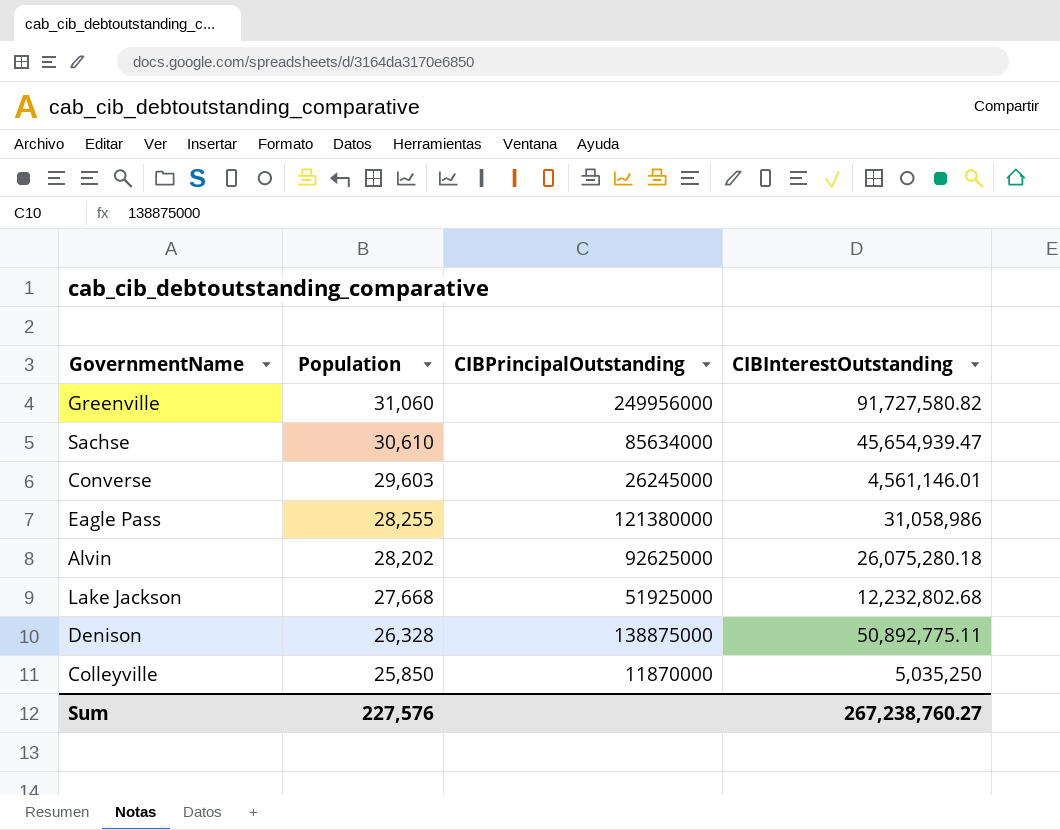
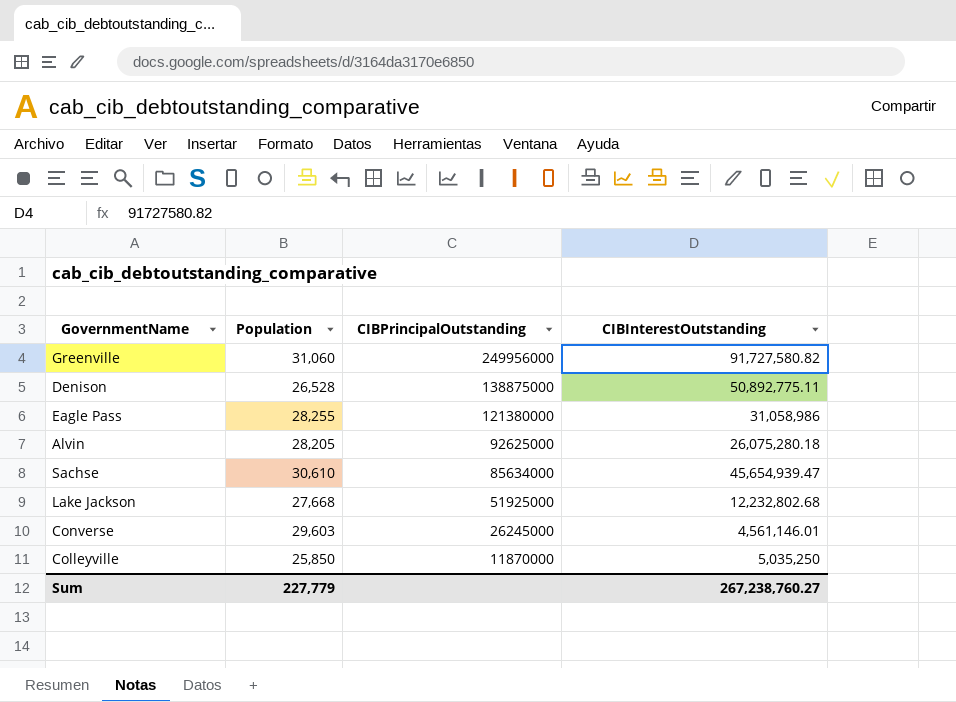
row order: Population descending -> CIBPrincipalOutstanding descending
Denison | Population: 26,328 -> 26,528
Alvin | Population: 28,202 -> 28,205
Sum | Population: 227,576 -> 227,779

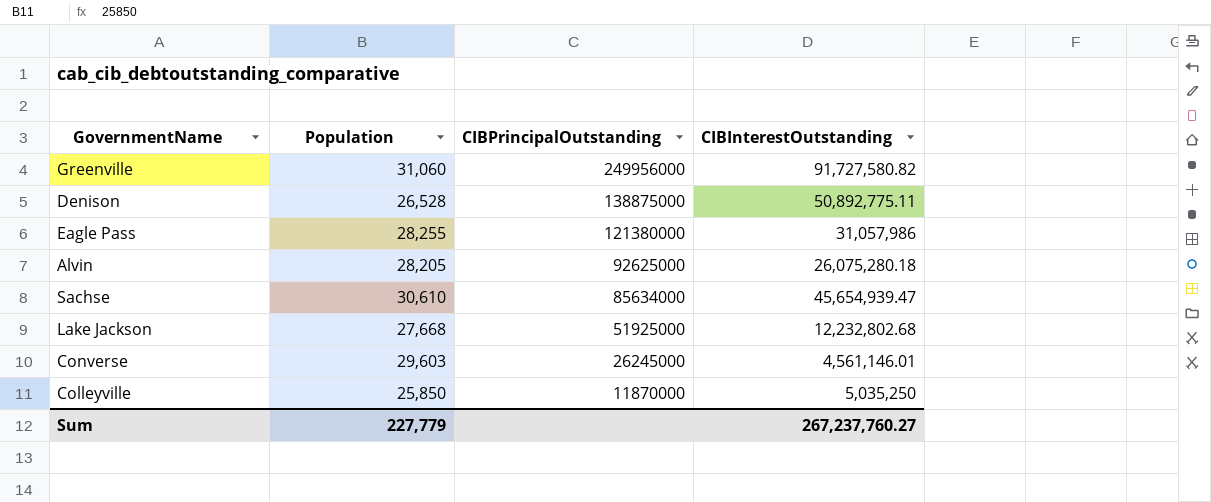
Eagle Pass | CIBInterestOutstanding: 31,058,986 -> 31,057,986
Sum | CIBInterestOutstanding: 267,238,760.27 -> 267,237,760.27

